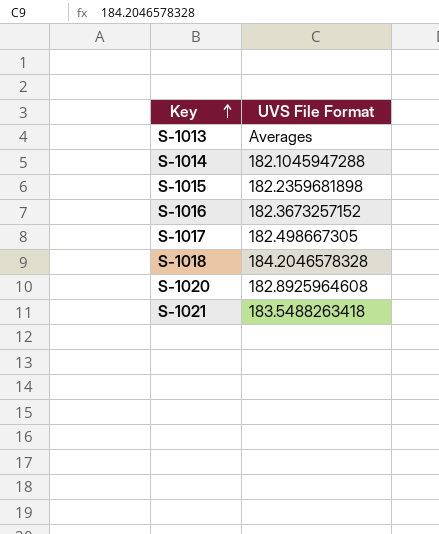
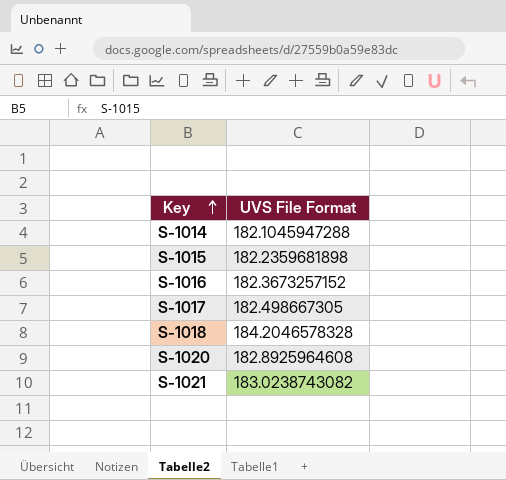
row S-1013: Averages -> none
S-1021 | UVS File Format: 183.5488263418 -> 183.0238743082

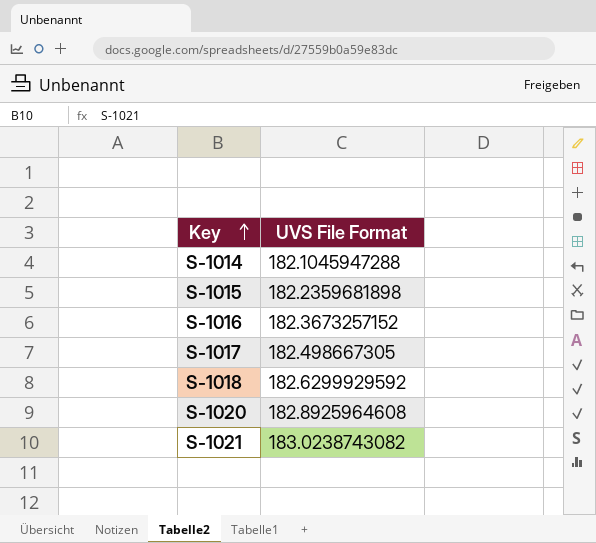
S-1018 | UVS File Format: 184.2046578328 -> 182.6299929592

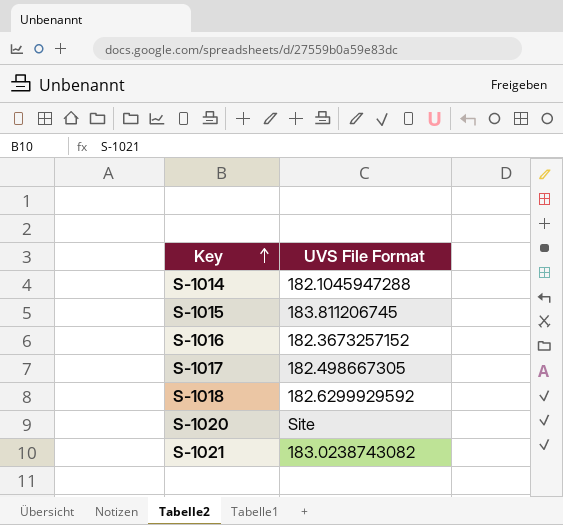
S-1015 | UVS File Format: 182.2359681898 -> 183.811206745
S-1020 | UVS File Format: 182.8925964608 -> Site

